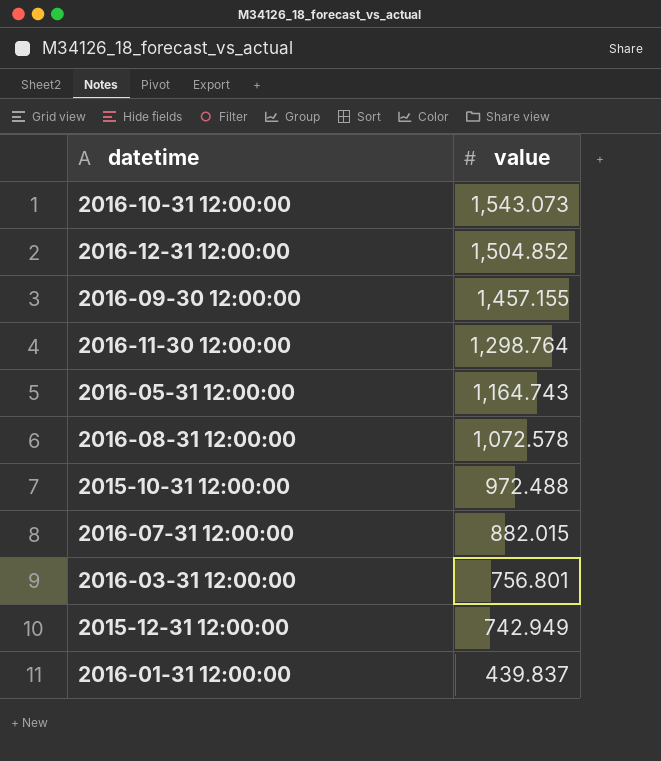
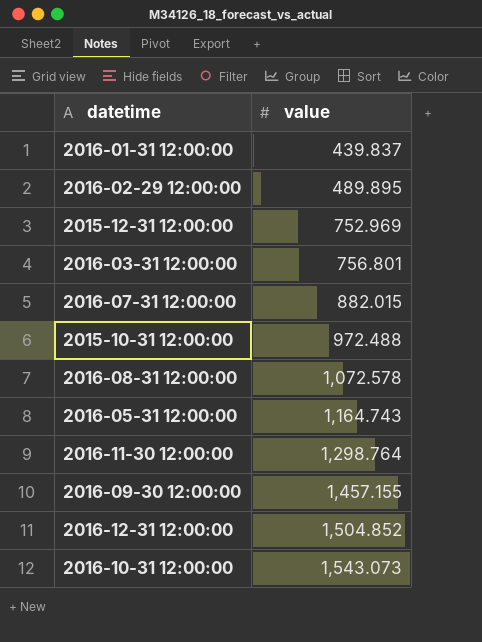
row order: value descending -> value ascending
row 2016-02-29 12:00:00: none -> 489.895
2015-12-31 12:00:00 | value: 742.949 -> 752.969

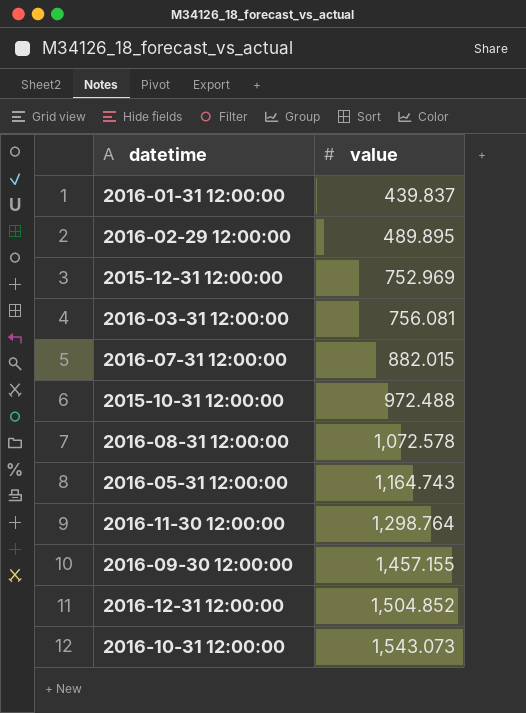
2016-03-31 12:00:00 | value: 756.801 -> 756.081

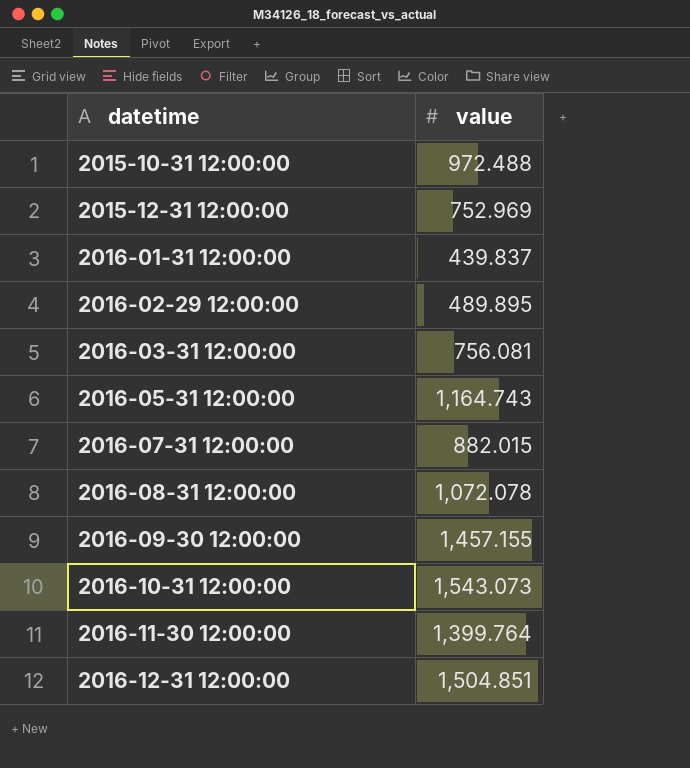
row order: value ascending -> datetime ascending
2016-08-31 12:00:00 | value: 1,072.578 -> 1,072.078
2016-11-30 12:00:00 | value: 1,298.764 -> 1,399.764
2016-12-31 12:00:00 | value: 1,504.852 -> 1,504.851

